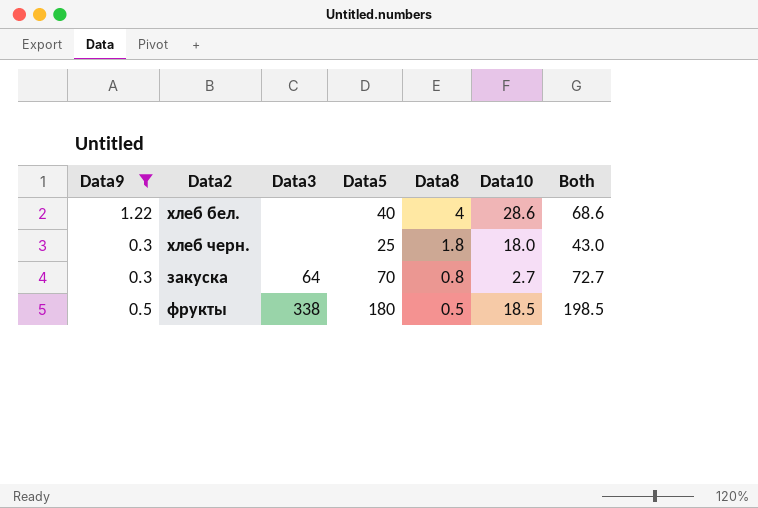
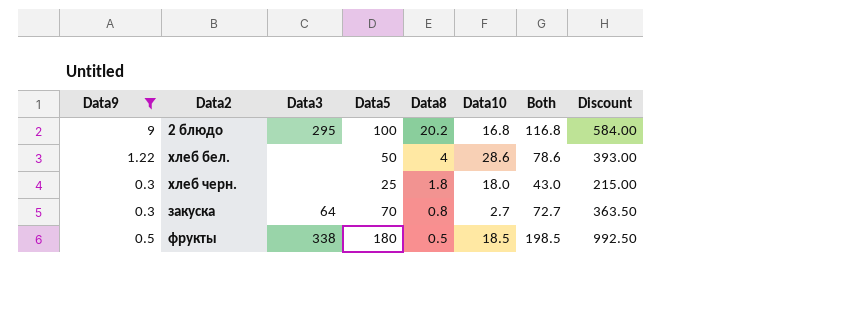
column Discount | formula: none -> [Both] * 5
row 2 блюдо: none -> 9 | 295 | 100 | 20.2 | 16.8 | 116.8 | 584.00
хлеб бел. | Data5: 40 -> 50
хлеб бел. | Both: 68.6 -> 78.6

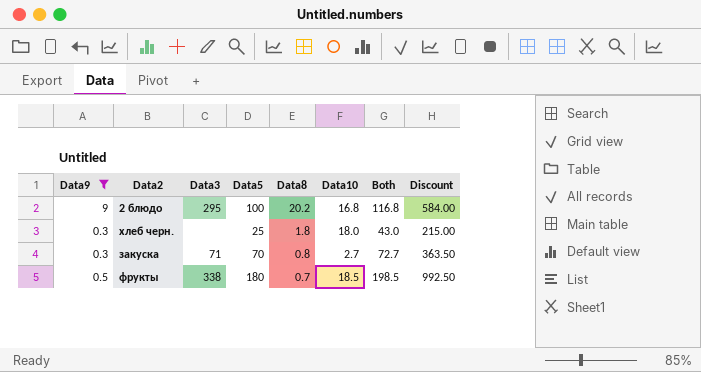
row хлеб бел.: 1.22 | none | 50 | 4 | 28.6 | 78.6 | 393.00 -> none
закуска | Data3: 64 -> 71
фрукты | Data8: 0.5 -> 0.7

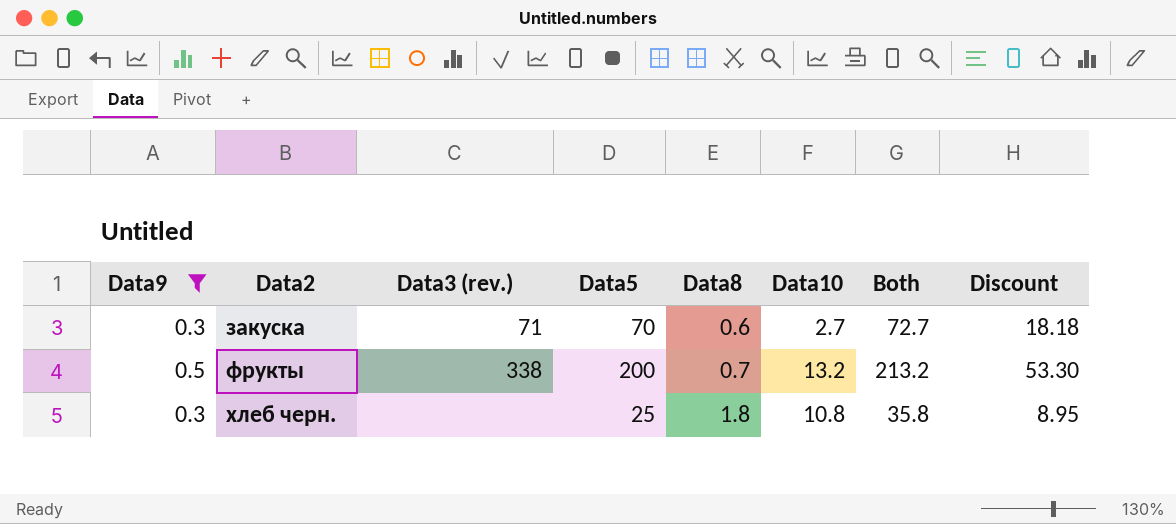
row order: Data8 descending -> Data2 ascending
column name: Data3 -> Data3 (rev.)
column Discount | formula: [Both] * 5 -> [Both] * 0.25
row 2 блюдо: 9 | 295 | 100 | 20.2 | 16.8 | 116.8 | 584.00 -> none
закуска | Data8: 0.8 -> 0.6
фрукты | Data5: 180 -> 200
фрукты | Data10: 18.5 -> 13.2
фрукты | Both: 198.5 -> 213.2
хлеб черн. | Data10: 18.0 -> 10.8
хлеб черн. | Both: 43.0 -> 35.8

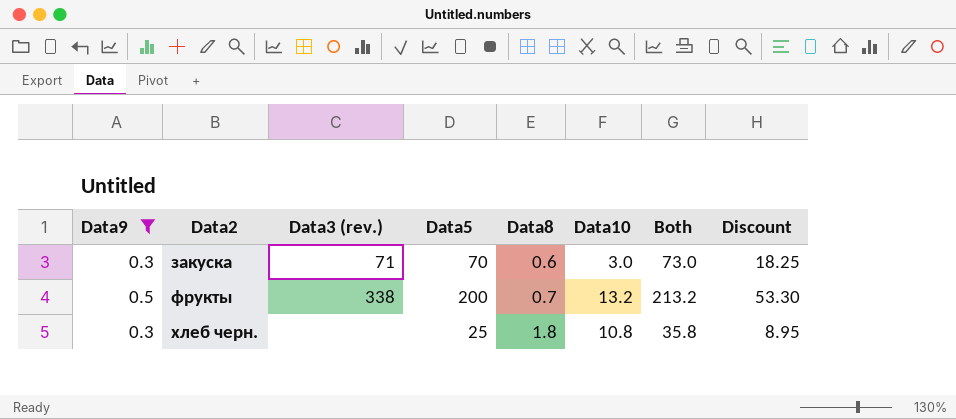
закуска | Data10: 2.7 -> 3.0
закуска | Both: 72.7 -> 73.0
закуска | Discount: 18.18 -> 18.25

